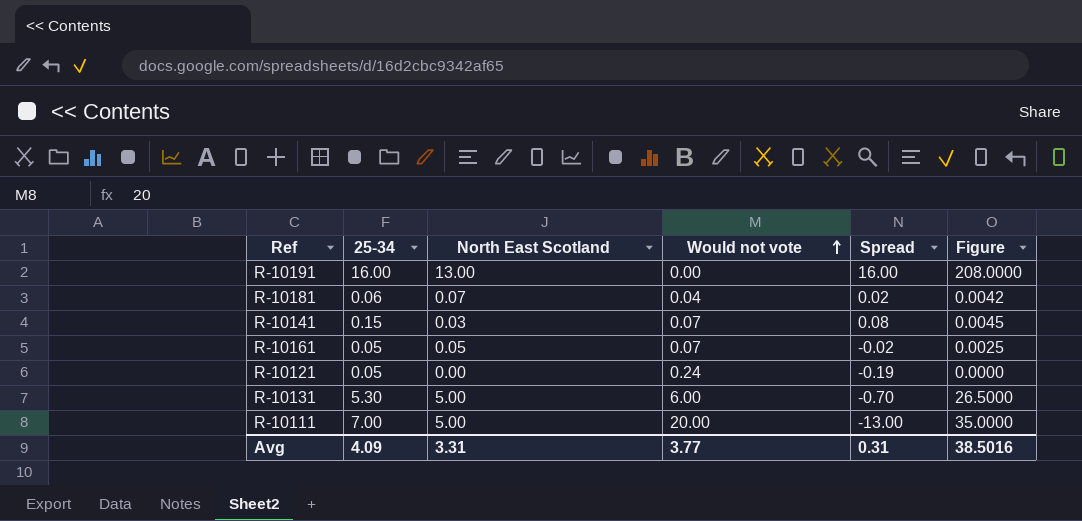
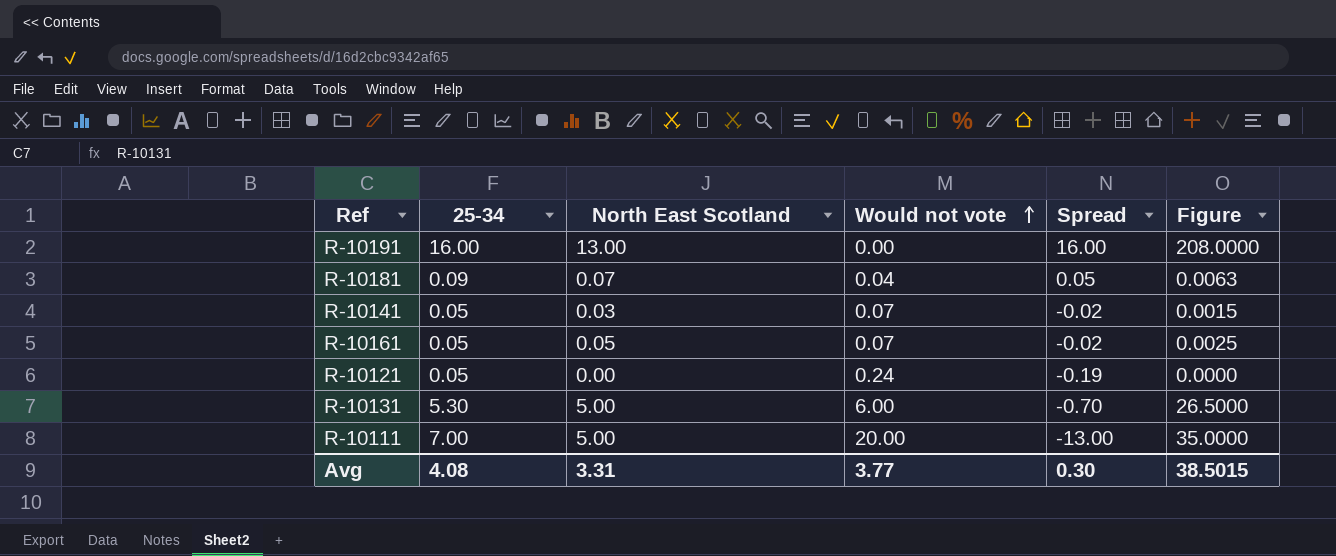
R-10181 | 25-34: 0.06 -> 0.09
R-10181 | Spread: 0.02 -> 0.05
R-10181 | Figure: 0.0042 -> 0.0063
R-10141 | 25-34: 0.15 -> 0.05
R-10141 | Spread: 0.08 -> -0.02
R-10141 | Figure: 0.0045 -> 0.0015
Avg | 25-34: 4.09 -> 4.08
Avg | Spread: 0.31 -> 0.30
Avg | Figure: 38.5016 -> 38.5015

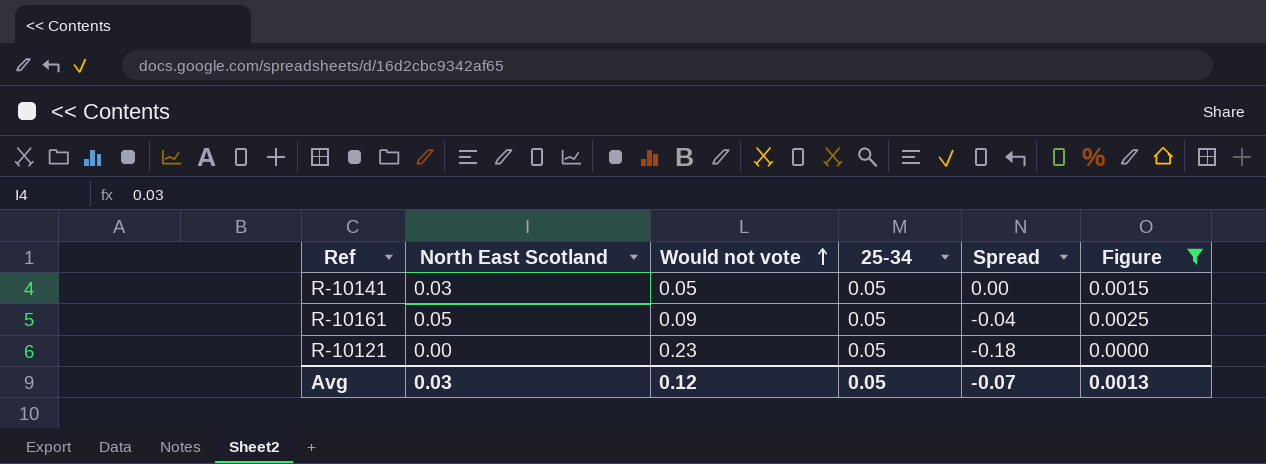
filter: none -> Figure <= 0.0025
column 25-34 | position: 2 -> 4
R-10141 | Would not vote: 0.07 -> 0.05
R-10141 | Spread: -0.02 -> 0.00
R-10161 | Would not vote: 0.07 -> 0.09
R-10161 | Spread: -0.02 -> -0.04
R-10121 | Would not vote: 0.24 -> 0.23
R-10121 | Spread: -0.19 -> -0.18
Avg | North East Scotland: 3.31 -> 0.03
Avg | Would not vote: 3.77 -> 0.12
Avg | 25-34: 4.08 -> 0.05
Avg | Spread: 0.30 -> -0.07
Avg | Figure: 38.5015 -> 0.0013

